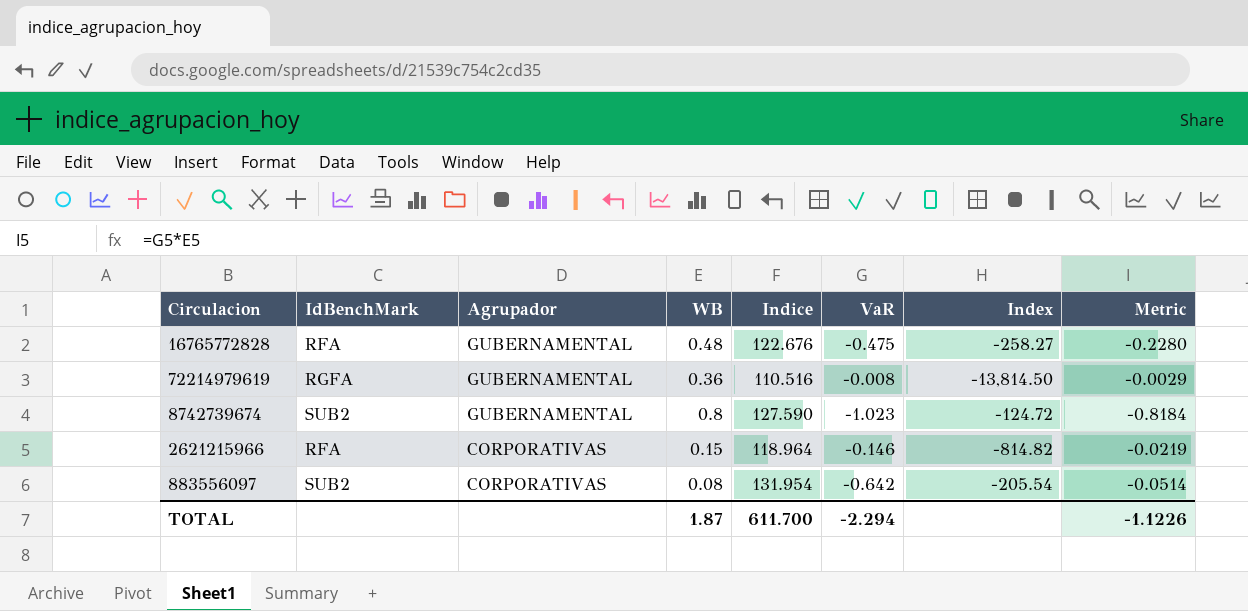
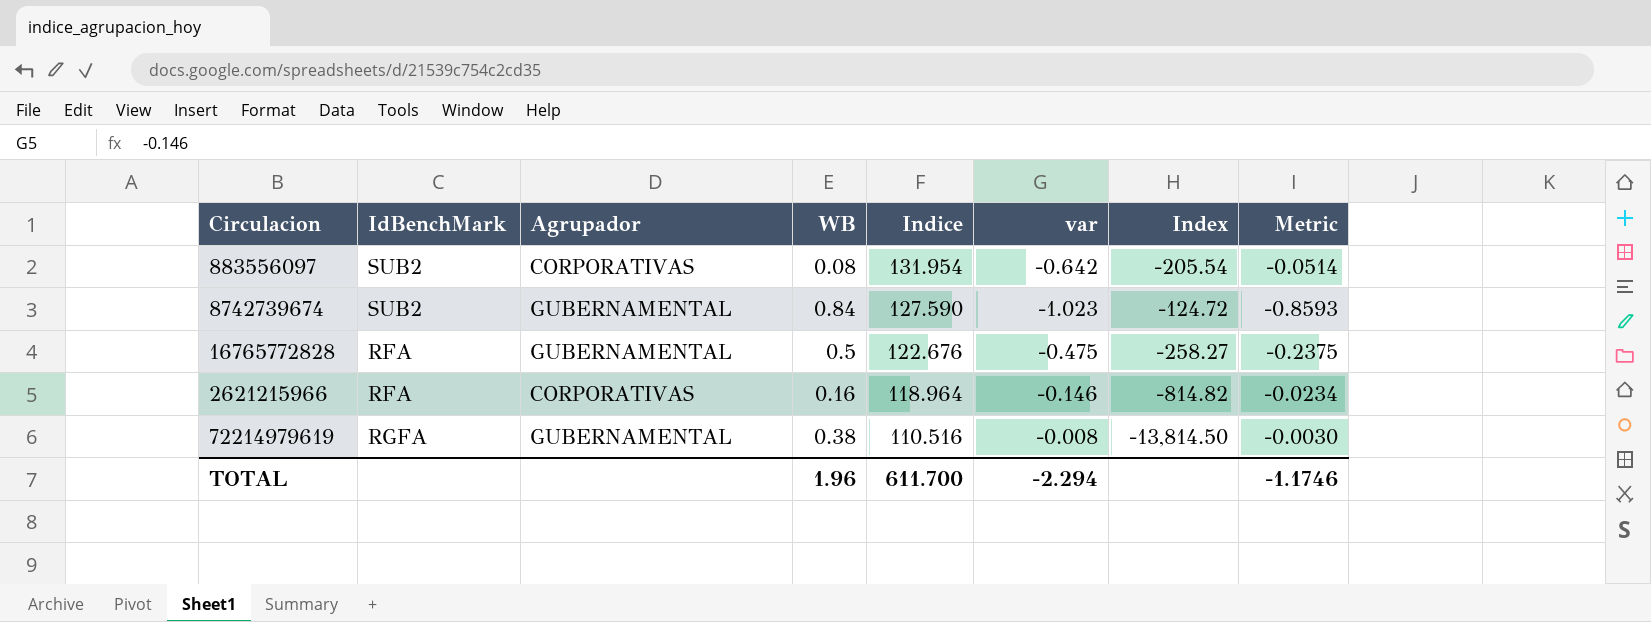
row order: Agrupador descending -> Indice descending
column name: VaR -> var
8742739674 | WB: 0.8 -> 0.84
8742739674 | Metric: -0.8184 -> -0.8593
16765772828 | WB: 0.48 -> 0.5
16765772828 | Metric: -0.2280 -> -0.2375
2621215966 | WB: 0.15 -> 0.16
2621215966 | Metric: -0.0219 -> -0.0234
72214979619 | WB: 0.36 -> 0.38
72214979619 | Metric: -0.0029 -> -0.0030
TOTAL | WB: 1.87 -> 1.96
TOTAL | Metric: -1.1226 -> -1.1746

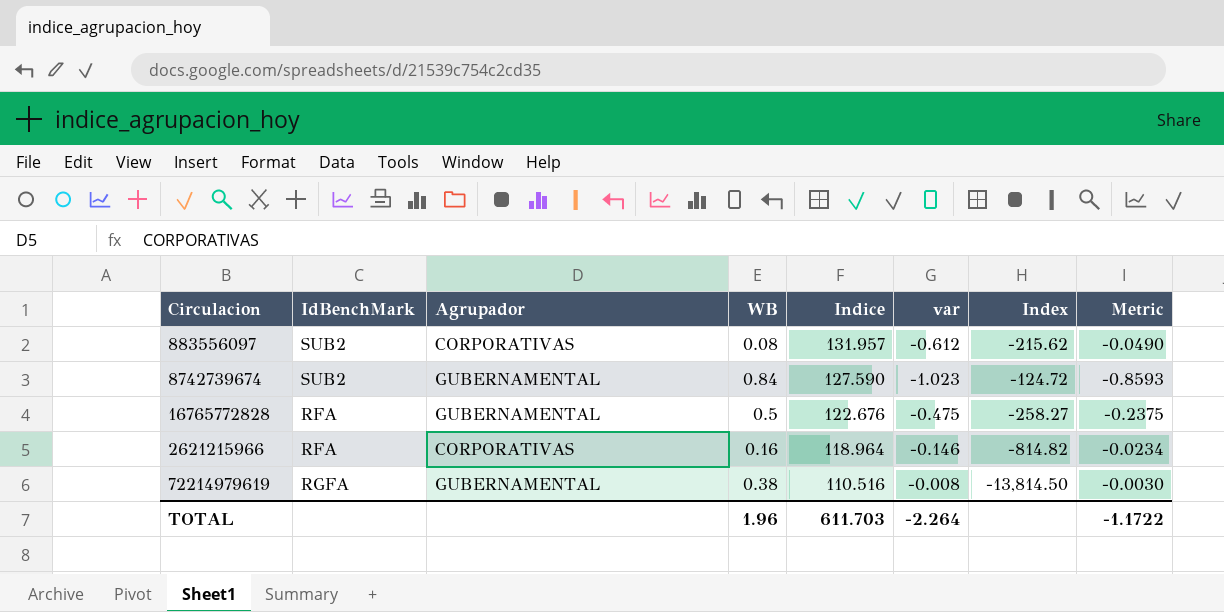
883556097 | Indice: 131.954 -> 131.957
883556097 | var: -0.642 -> -0.612
883556097 | Index: -205.54 -> -215.62
883556097 | Metric: -0.0514 -> -0.0490
TOTAL | Indice: 611.700 -> 611.703
TOTAL | var: -2.294 -> -2.264
TOTAL | Metric: -1.1746 -> -1.1722

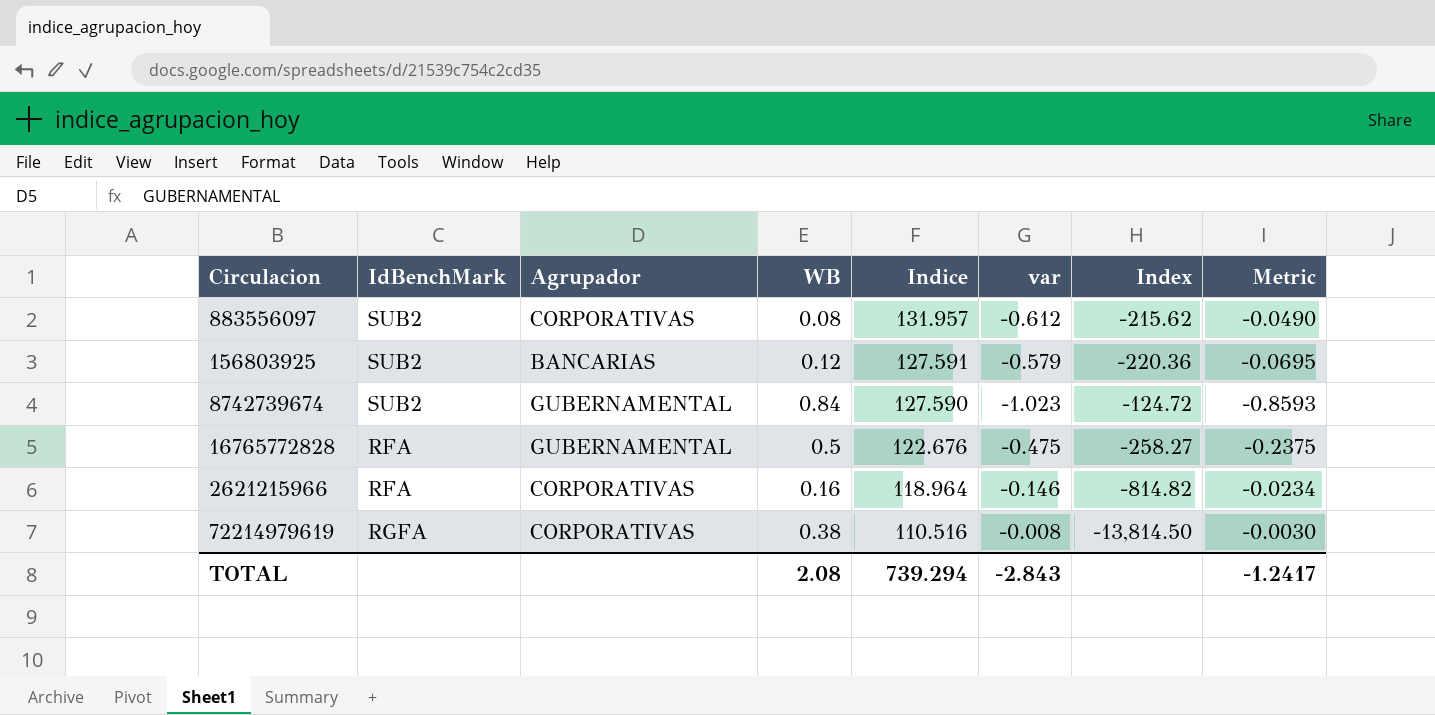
row 156803925: none -> SUB2 | BANCARIAS | 0.12 | 127.591 | -0.579 | -220.36 | -0.0695
72214979619 | Agrupador: GUBERNAMENTAL -> CORPORATIVAS
TOTAL | WB: 1.96 -> 2.08
TOTAL | Indice: 611.703 -> 739.294
TOTAL | var: -2.264 -> -2.843
TOTAL | Metric: -1.1722 -> -1.2417

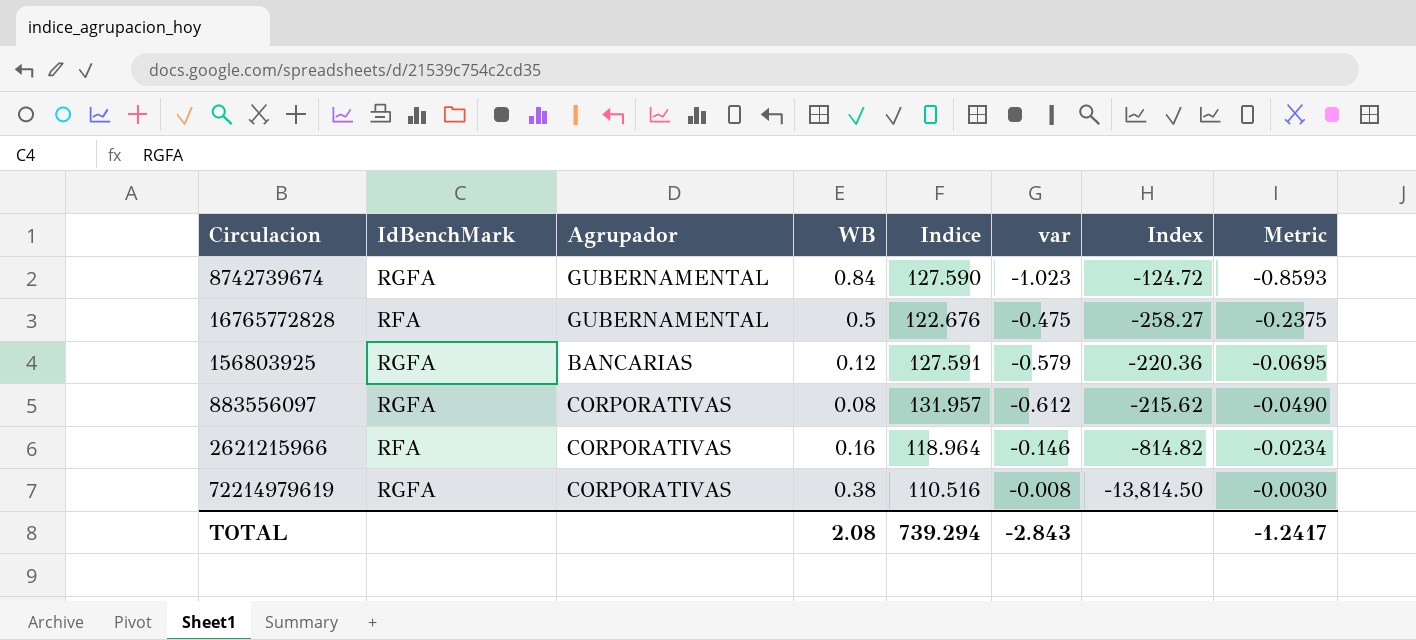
row order: Indice descending -> Metric ascending
8742739674 | IdBenchMark: SUB2 -> RGFA
156803925 | IdBenchMark: SUB2 -> RGFA
883556097 | IdBenchMark: SUB2 -> RGFA

